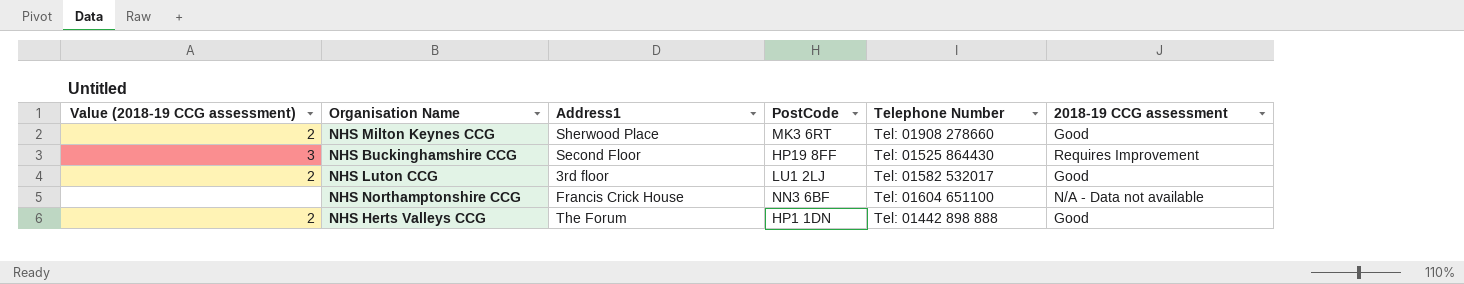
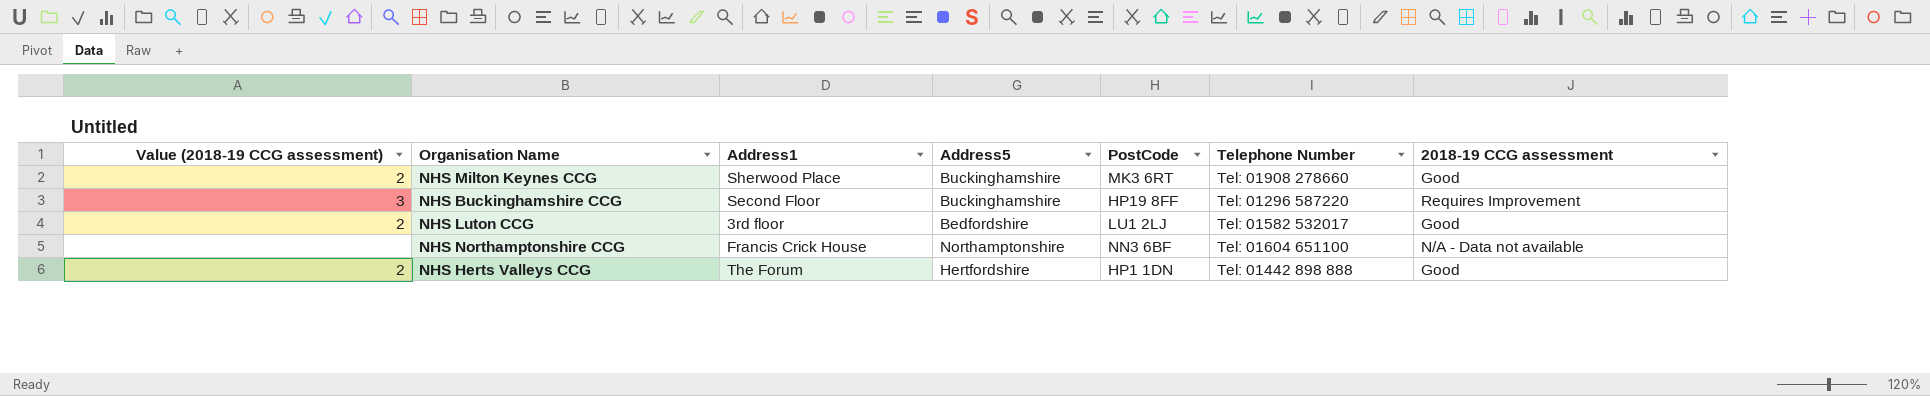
column Address5 | position: none -> 4
NHS Buckinghamshire CCG | Telephone Number: Tel: 01525 864430 -> Tel: 01296 587220

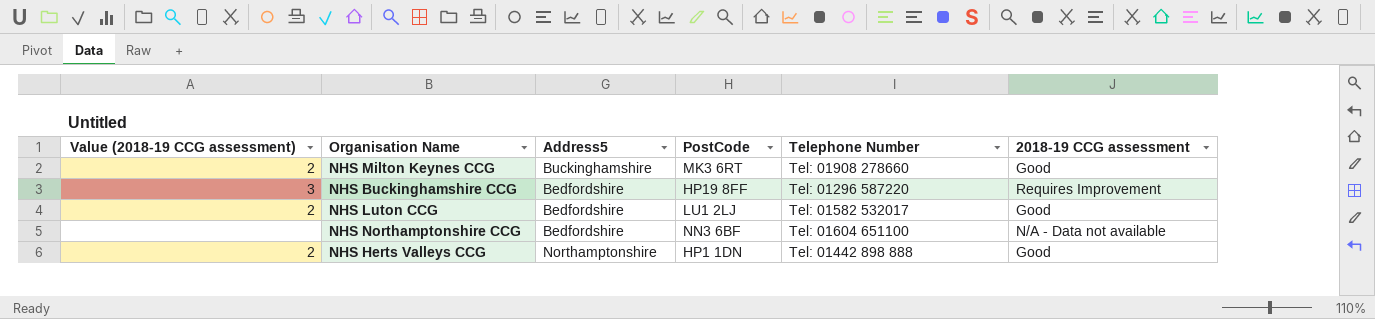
column Address1 | position: 3 -> none
NHS Buckinghamshire CCG | Address5: Buckinghamshire -> Bedfordshire
NHS Northamptonshire CCG | Address5: Northamptonshire -> Bedfordshire
NHS Herts Valleys CCG | Address5: Hertfordshire -> Northamptonshire

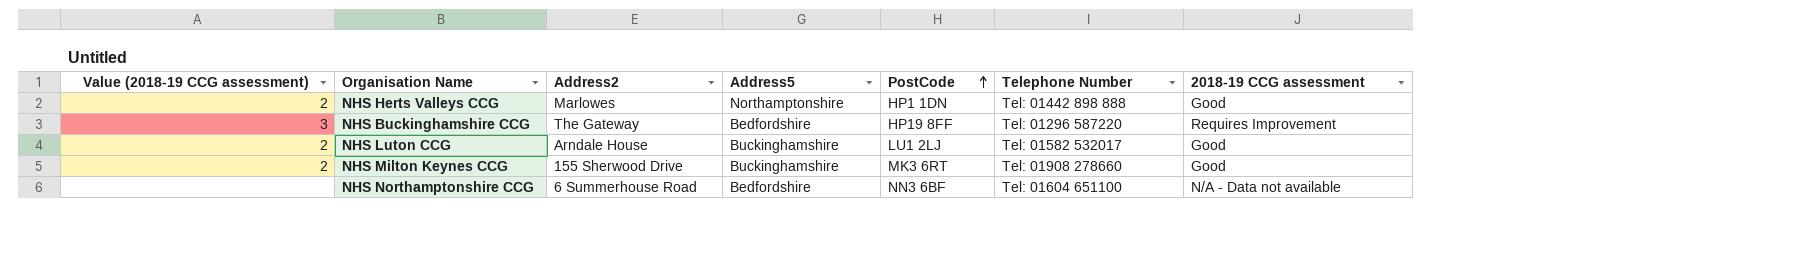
row order: none -> PostCode ascending
column Address2 | position: none -> 3
NHS Luton CCG | Address5: Bedfordshire -> Buckinghamshire

